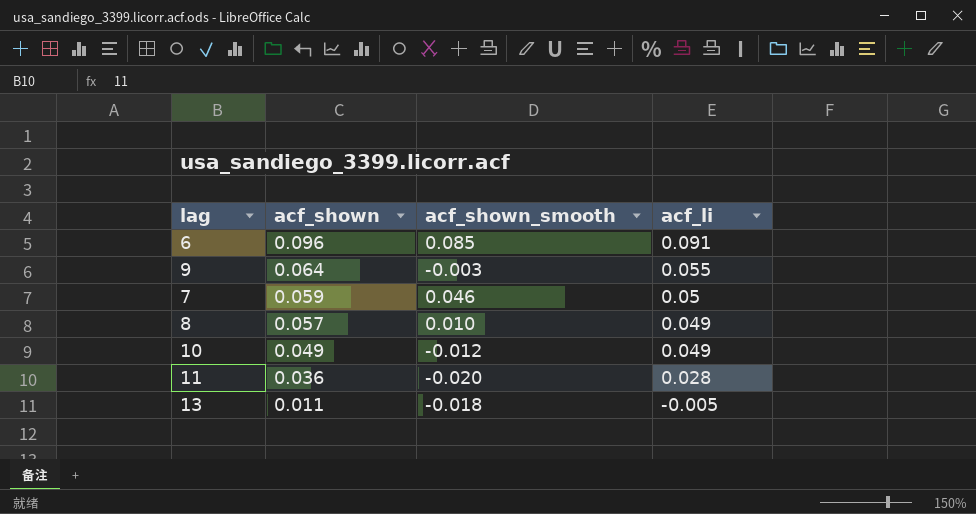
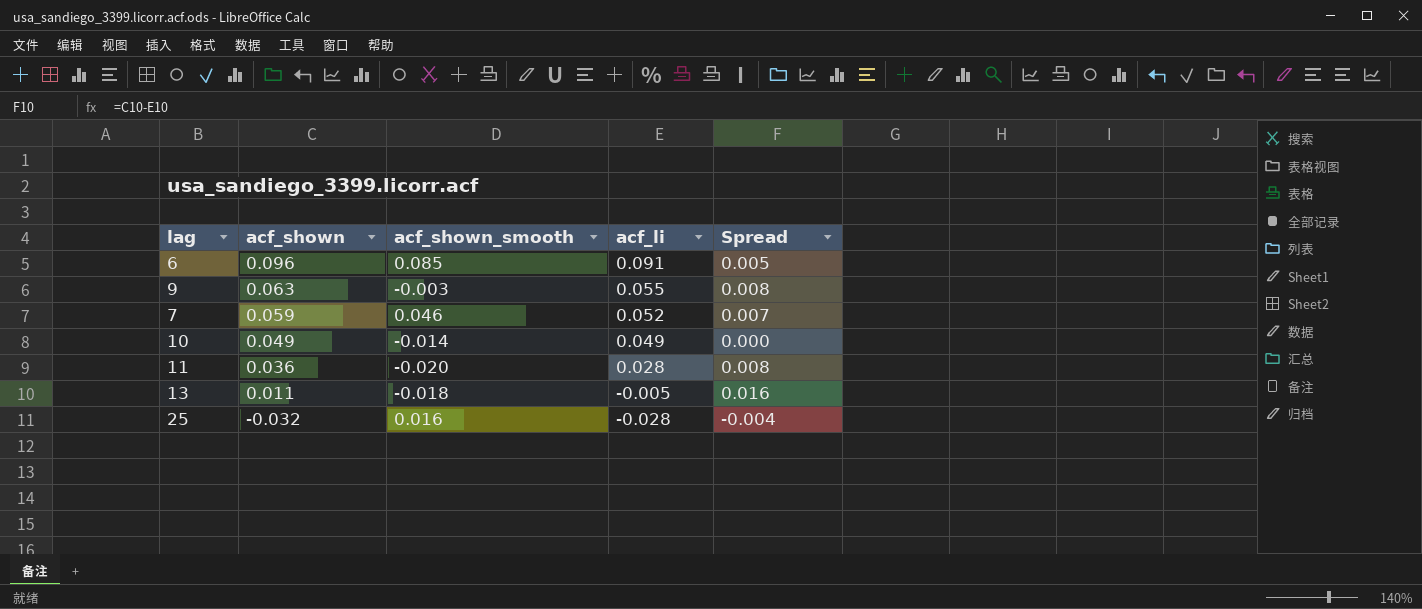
column Spread | formula: none -> [acf_shown] - [acf_li]
row 8: 0.057 | 0.010 | 0.049 -> none
9 | acf_shown: 0.064 -> 0.063
7 | acf_li: 0.05 -> 0.052
10 | acf_shown_smooth: -0.012 -> -0.014
row 25: none -> -0.032 | 0.016 | -0.028 | -0.004

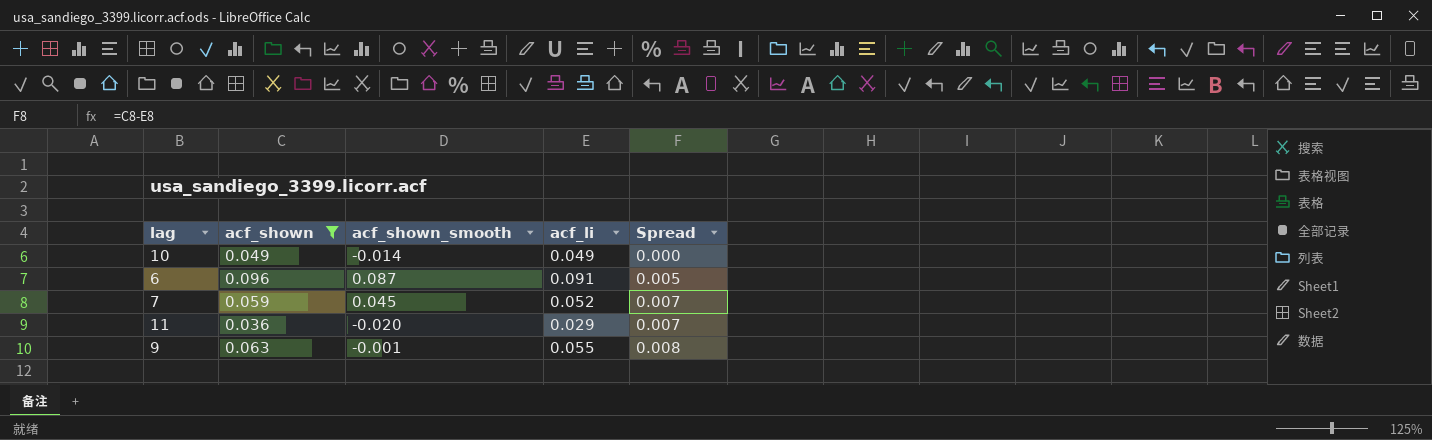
filter: none -> acf_shown >= 0.036
row order: acf_shown descending -> Spread ascending
6 | acf_shown_smooth: 0.085 -> 0.087
7 | acf_shown_smooth: 0.046 -> 0.045
11 | acf_li: 0.028 -> 0.029
11 | Spread: 0.008 -> 0.007
9 | acf_shown_smooth: -0.003 -> -0.001

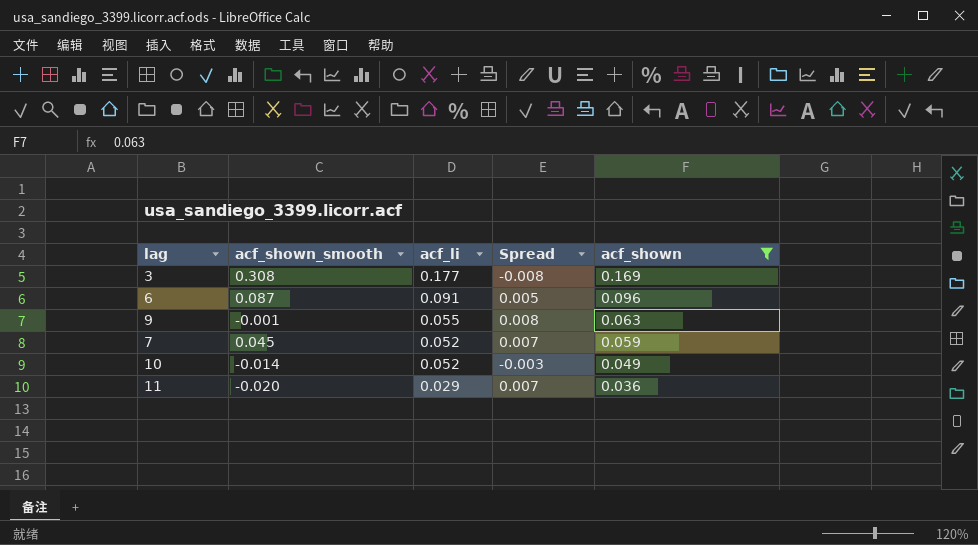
row order: Spread ascending -> acf_li descending
column acf_shown | position: 2 -> 5
row 3: none -> 0.308 | 0.177 | -0.008 | 0.169
10 | acf_li: 0.049 -> 0.052
10 | Spread: 0.000 -> -0.003

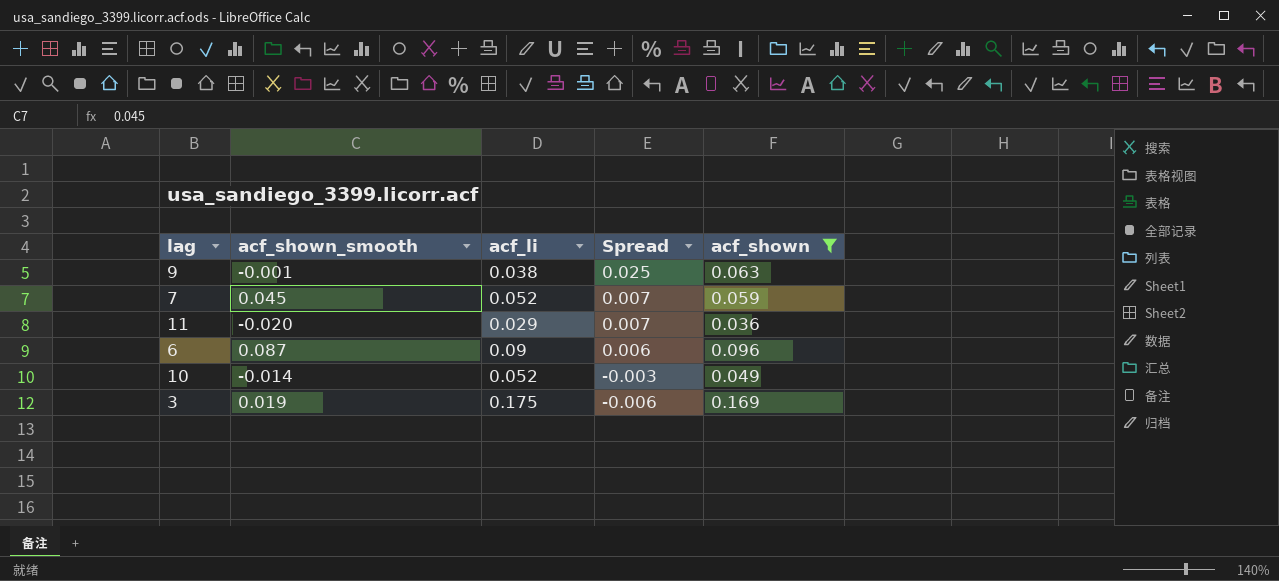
row order: acf_li descending -> Spread descending
9 | acf_li: 0.055 -> 0.038
9 | Spread: 0.008 -> 0.025
6 | acf_li: 0.091 -> 0.09
6 | Spread: 0.005 -> 0.006
3 | acf_shown_smooth: 0.308 -> 0.019
3 | acf_li: 0.177 -> 0.175
3 | Spread: -0.008 -> -0.006

